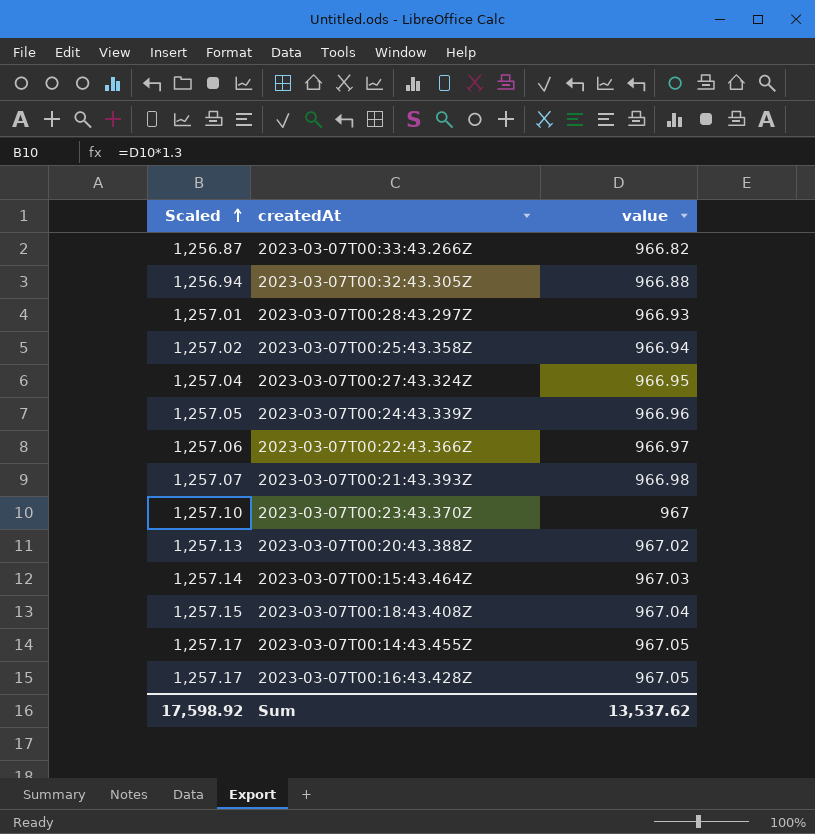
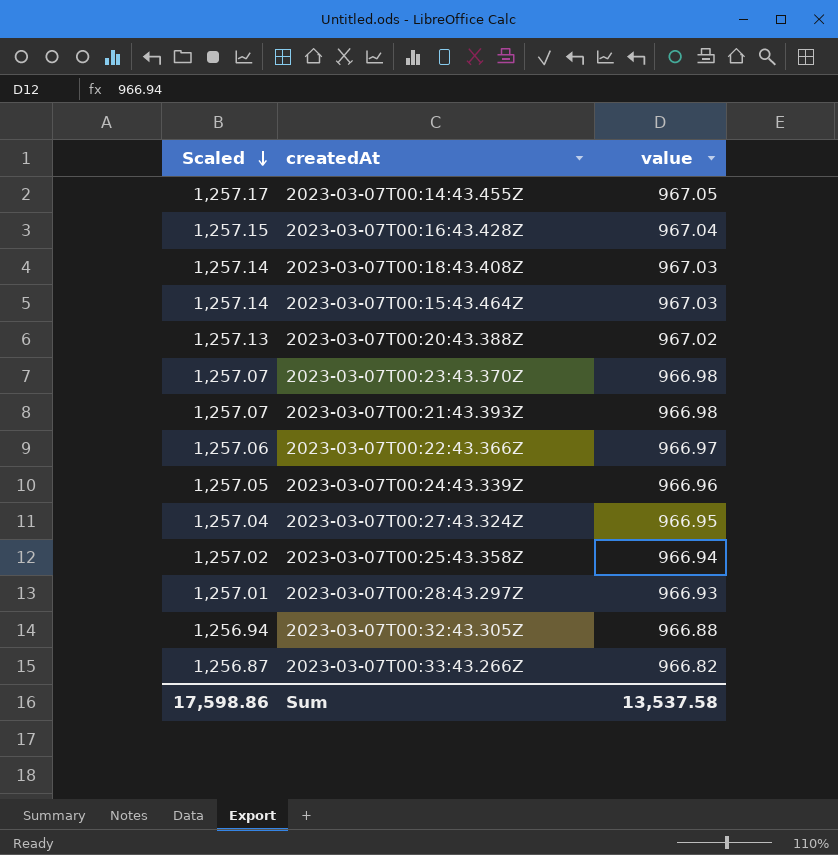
row order: Scaled ascending -> Scaled descending
2023-03-07T00:16:43.428Z | Scaled: 1,257.17 -> 1,257.15
2023-03-07T00:16:43.428Z | value: 967.05 -> 967.04
2023-03-07T00:18:43.408Z | Scaled: 1,257.15 -> 1,257.14
2023-03-07T00:18:43.408Z | value: 967.04 -> 967.03
2023-03-07T00:23:43.370Z | Scaled: 1,257.10 -> 1,257.07
2023-03-07T00:23:43.370Z | value: 967 -> 966.98
Sum | Scaled: 17,598.92 -> 17,598.86
Sum | value: 13,537.62 -> 13,537.58

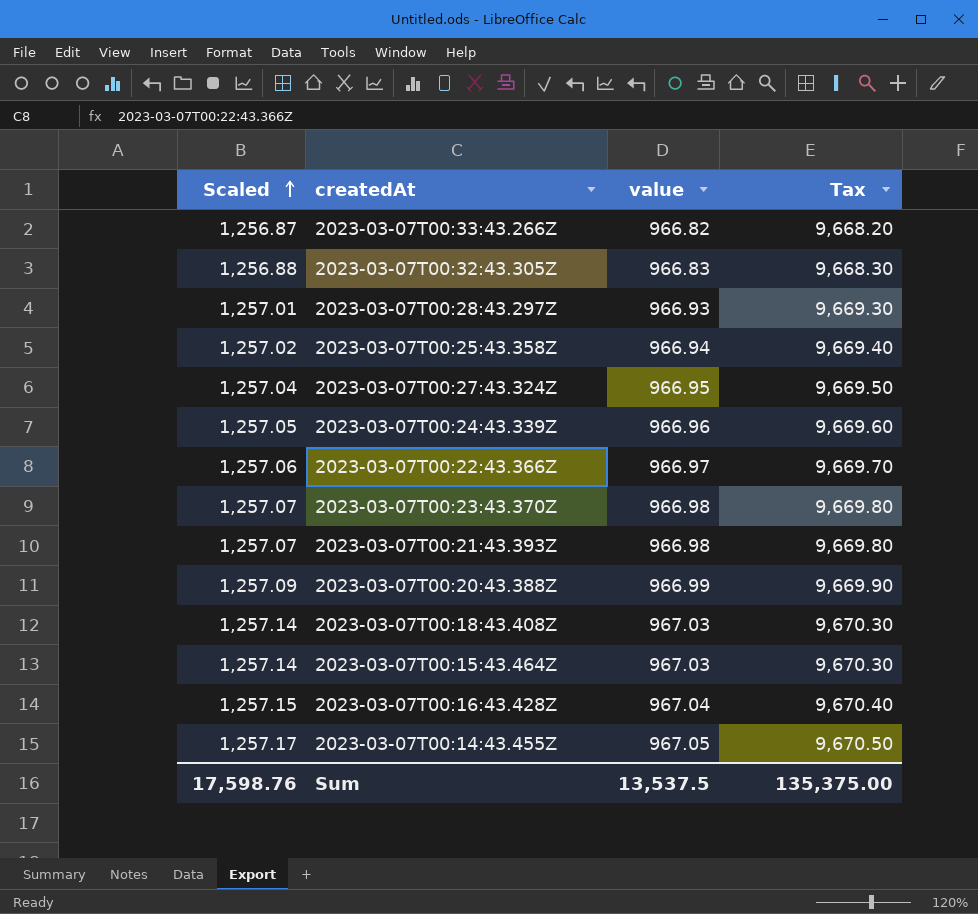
row order: Scaled descending -> Scaled ascending
column Tax | formula: none -> [value] * 10
2023-03-07T00:32:43.305Z | Scaled: 1,256.94 -> 1,256.88
2023-03-07T00:32:43.305Z | value: 966.88 -> 966.83
2023-03-07T00:20:43.388Z | Scaled: 1,257.13 -> 1,257.09
2023-03-07T00:20:43.388Z | value: 967.02 -> 966.99
Sum | Scaled: 17,598.86 -> 17,598.76
Sum | value: 13,537.58 -> 13,537.5

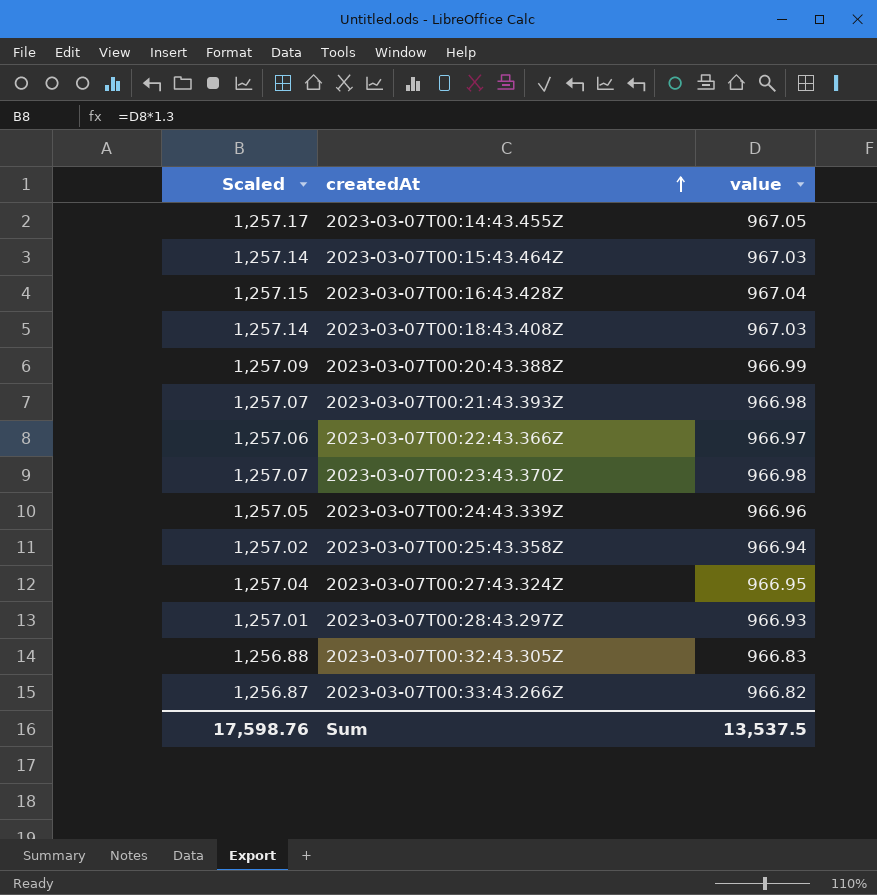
row order: Scaled ascending -> createdAt ascending
column Tax | formula: [value] * 10 -> none

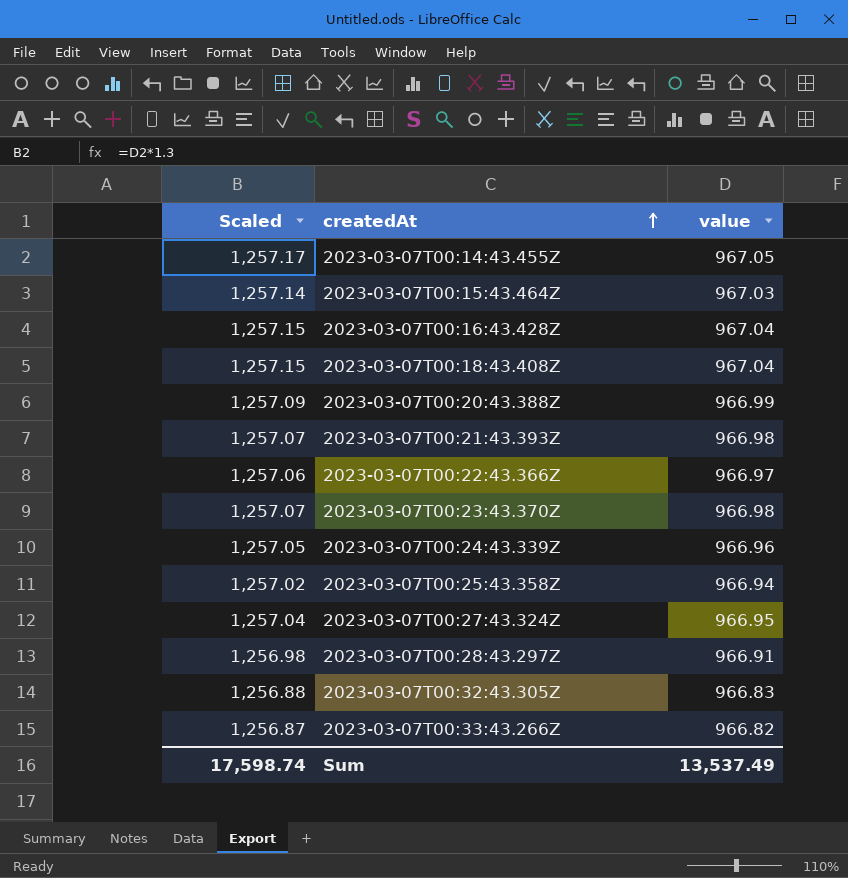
2023-03-07T00:18:43.408Z | Scaled: 1,257.14 -> 1,257.15
2023-03-07T00:18:43.408Z | value: 967.03 -> 967.04
2023-03-07T00:28:43.297Z | Scaled: 1,257.01 -> 1,256.98
2023-03-07T00:28:43.297Z | value: 966.93 -> 966.91
Sum | Scaled: 17,598.76 -> 17,598.74
Sum | value: 13,537.5 -> 13,537.49

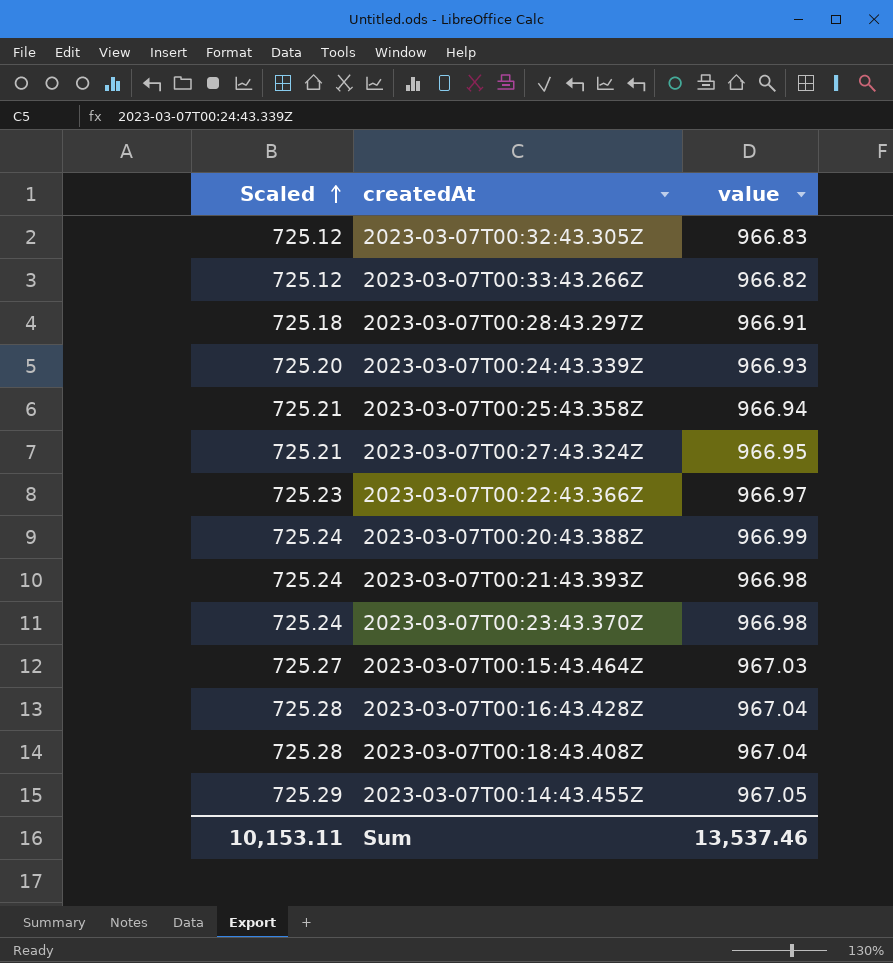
row order: createdAt ascending -> Scaled ascending
column Scaled | formula: [value] * 1.3 -> [value] * 0.75
2023-03-07T00:24:43.339Z | value: 966.96 -> 966.93
Sum | Scaled: 17,598.74 -> 10,153.11
Sum | value: 13,537.49 -> 13,537.46

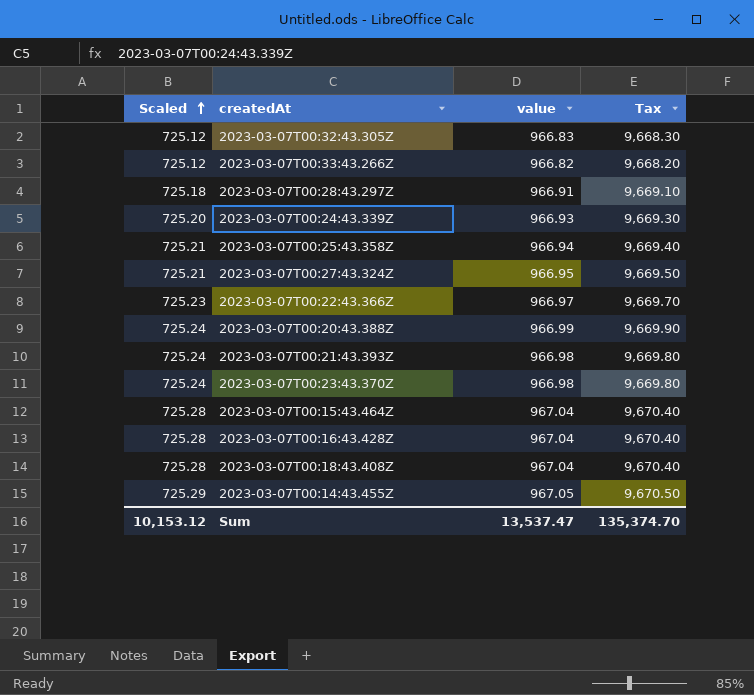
column Tax | formula: none -> [value] * 10
2023-03-07T00:15:43.464Z | Scaled: 725.27 -> 725.28
2023-03-07T00:15:43.464Z | value: 967.03 -> 967.04
Sum | Scaled: 10,153.11 -> 10,153.12
Sum | value: 13,537.46 -> 13,537.47

